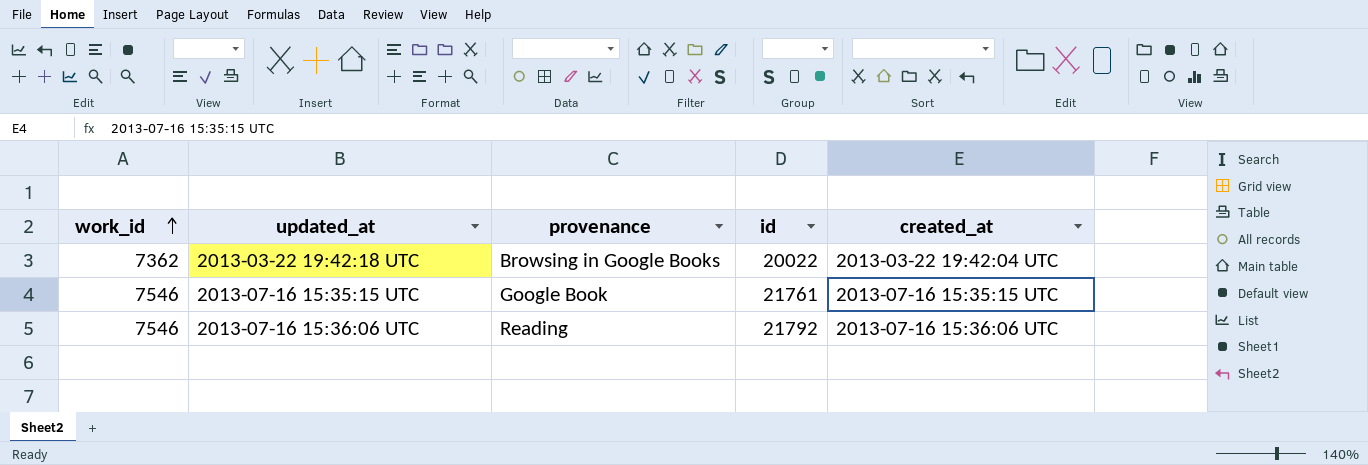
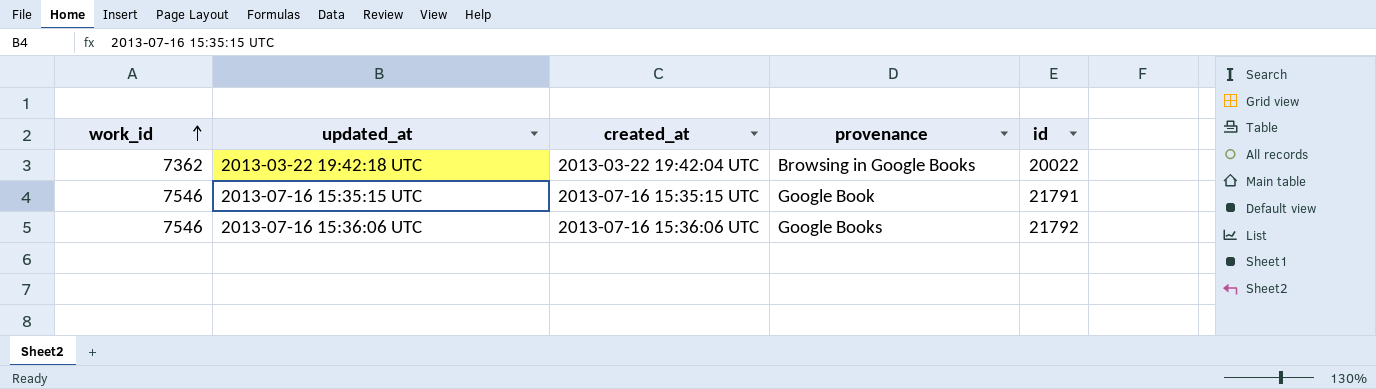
column created_at | position: 5 -> 3
2013-07-16 15:35:15 UTC | id: 21761 -> 21791
2013-07-16 15:36:06 UTC | provenance: Reading -> Google Books

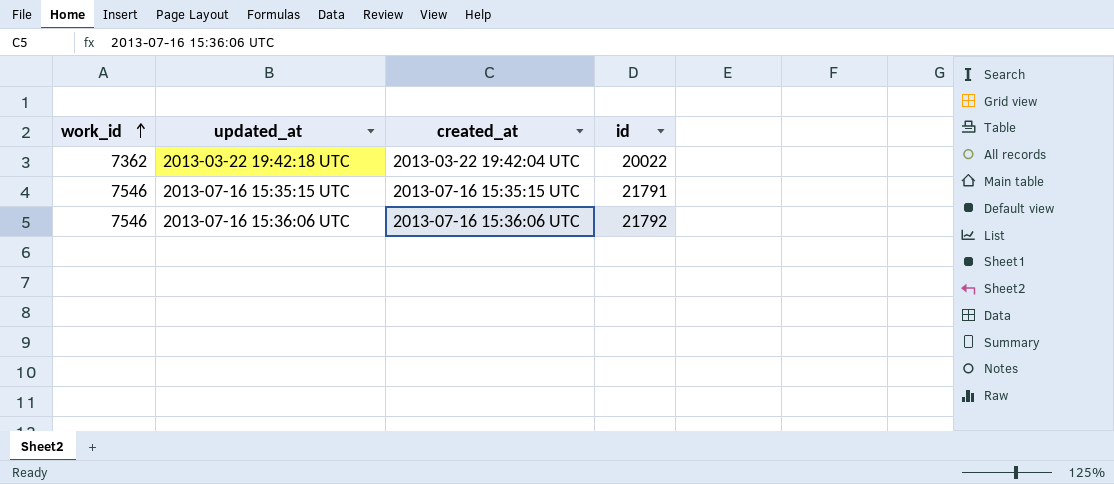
column provenance | position: 4 -> none

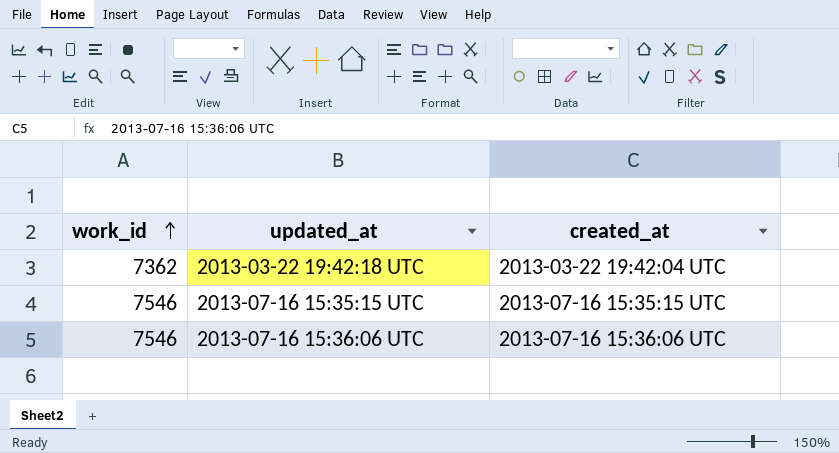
column id | position: 4 -> none

